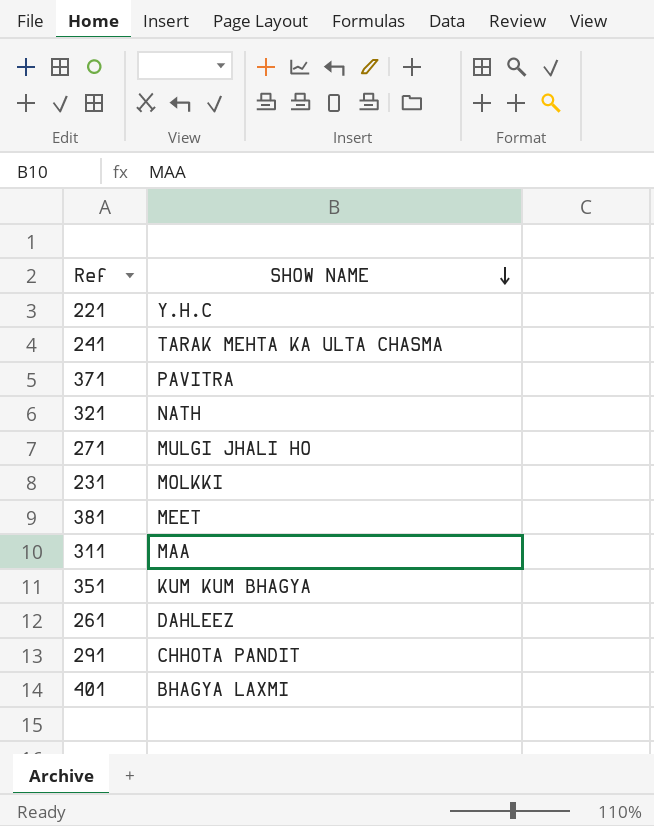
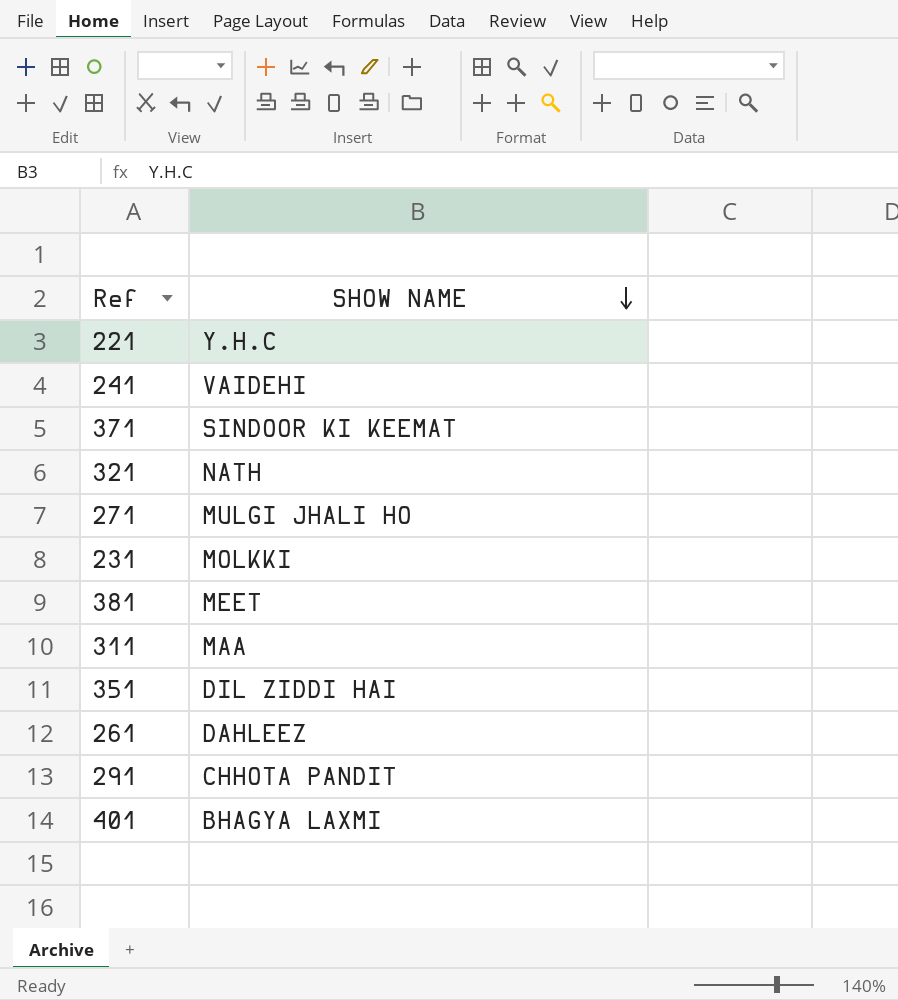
241 | SHOW NAME: TARAK MEHTA KA ULTA CHASMA -> VAIDEHI
371 | SHOW NAME: PAVITRA -> SINDOOR KI KEEMAT
351 | SHOW NAME: KUM KUM BHAGYA -> DIL ZIDDI HAI

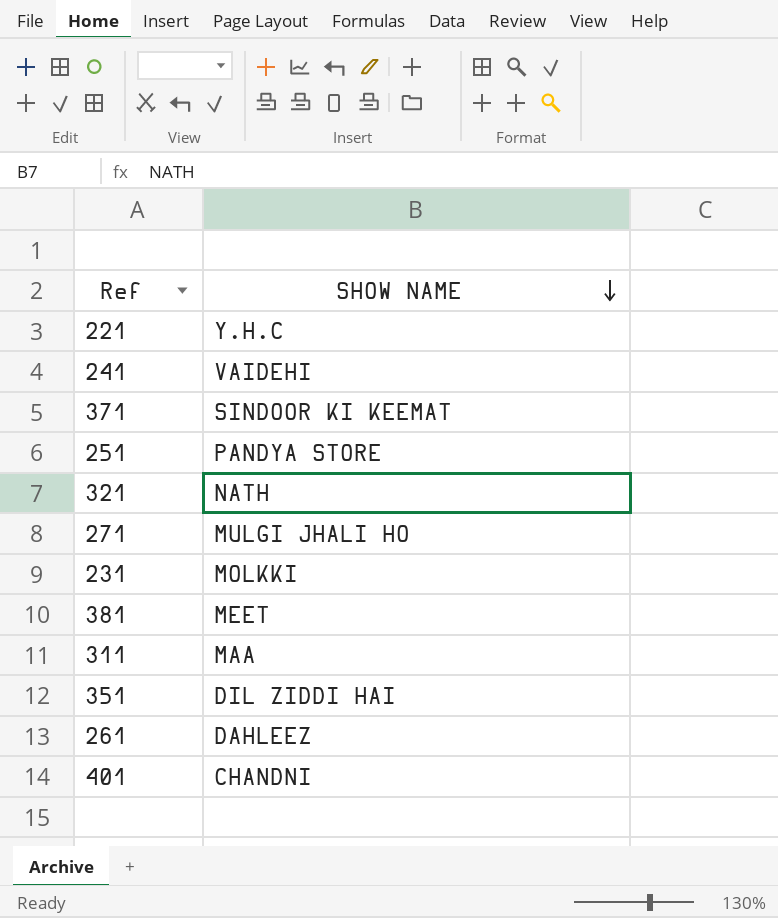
row 291: CHHOTA PANDIT -> none
row 251: none -> PANDYA STORE
401 | SHOW NAME: BHAGYA LAXMI -> CHANDNI

